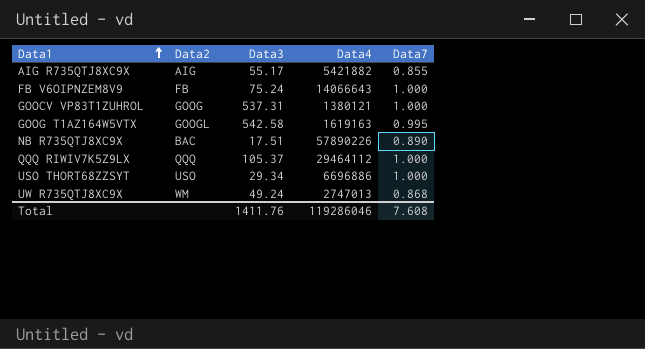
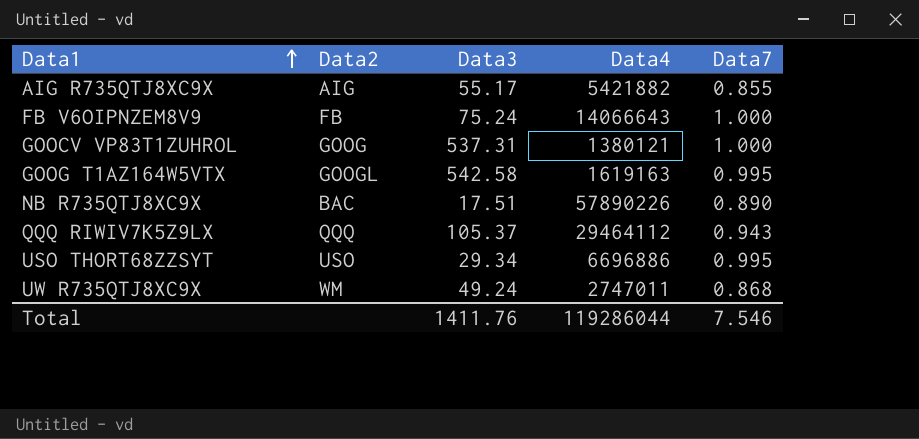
QQQ RIWIV7K5Z9LX | Data7: 1.000 -> 0.943
USO THORT68ZZSYT | Data7: 1.000 -> 0.995
UW R735QTJ8XC9X | Data4: 2747013 -> 2747011
Total | Data4: 119286046 -> 119286044
Total | Data7: 7.608 -> 7.546

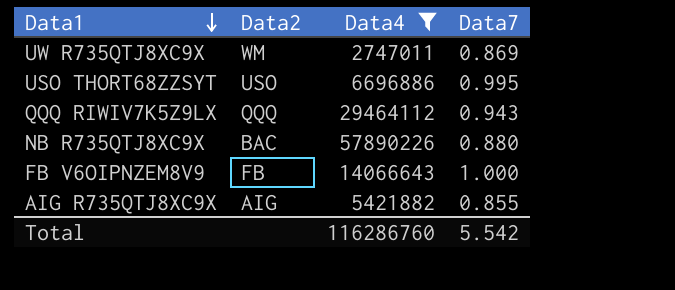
filter: none -> Data4 >= 2747011
row order: Data1 ascending -> Data1 descending
column Data3 | position: 3 -> none
UW R735QTJ8XC9X | Data7: 0.868 -> 0.869
NB R735QTJ8XC9X | Data7: 0.890 -> 0.880
Total | Data4: 119286044 -> 116286760
Total | Data7: 7.546 -> 5.542

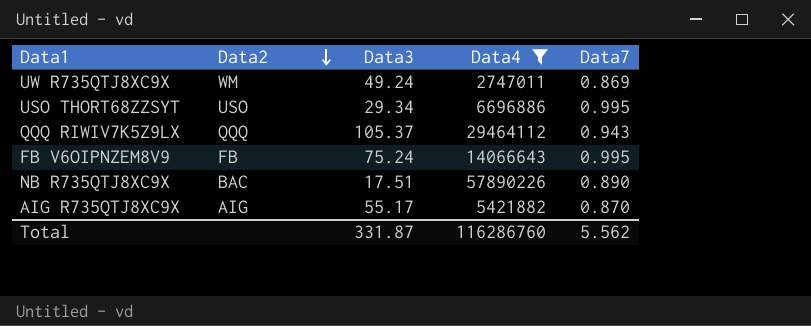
row order: Data1 descending -> Data2 descending
column Data3 | position: none -> 3
FB V6OIPNZEM8V9 | Data7: 1.000 -> 0.995
NB R735QTJ8XC9X | Data7: 0.880 -> 0.890
AIG R735QTJ8XC9X | Data7: 0.855 -> 0.870
Total | Data7: 5.542 -> 5.562

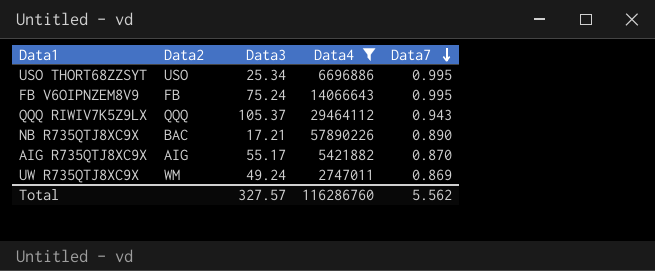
row order: Data2 descending -> Data7 descending
USO THORT68ZZSYT | Data3: 29.34 -> 25.34
NB R735QTJ8XC9X | Data3: 17.51 -> 17.21
Total | Data3: 331.87 -> 327.57

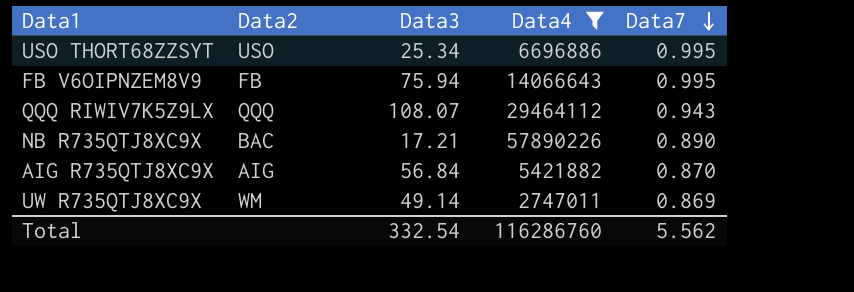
FB V6OIPNZEM8V9 | Data3: 75.24 -> 75.94
QQQ RIWIV7K5Z9LX | Data3: 105.37 -> 108.07
AIG R735QTJ8XC9X | Data3: 55.17 -> 56.84
UW R735QTJ8XC9X | Data3: 49.24 -> 49.14
Total | Data3: 327.57 -> 332.54

